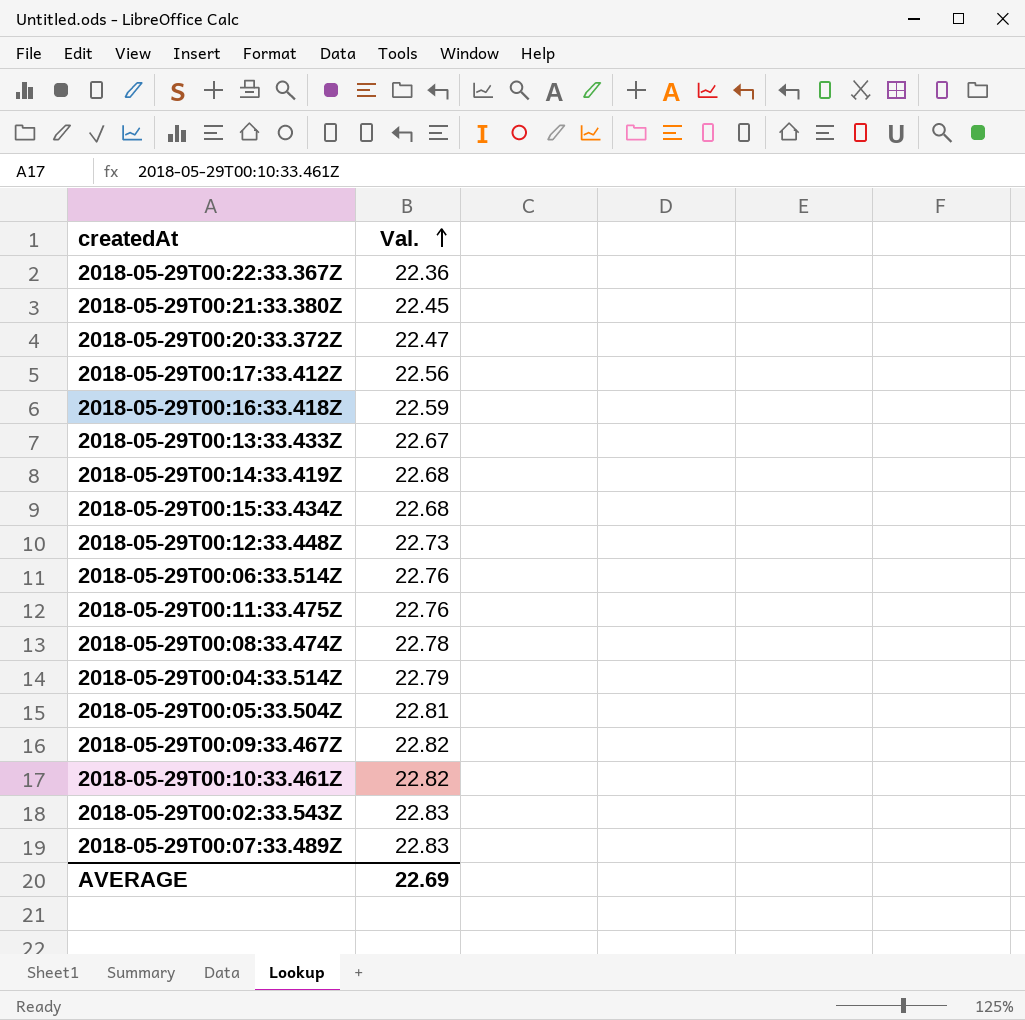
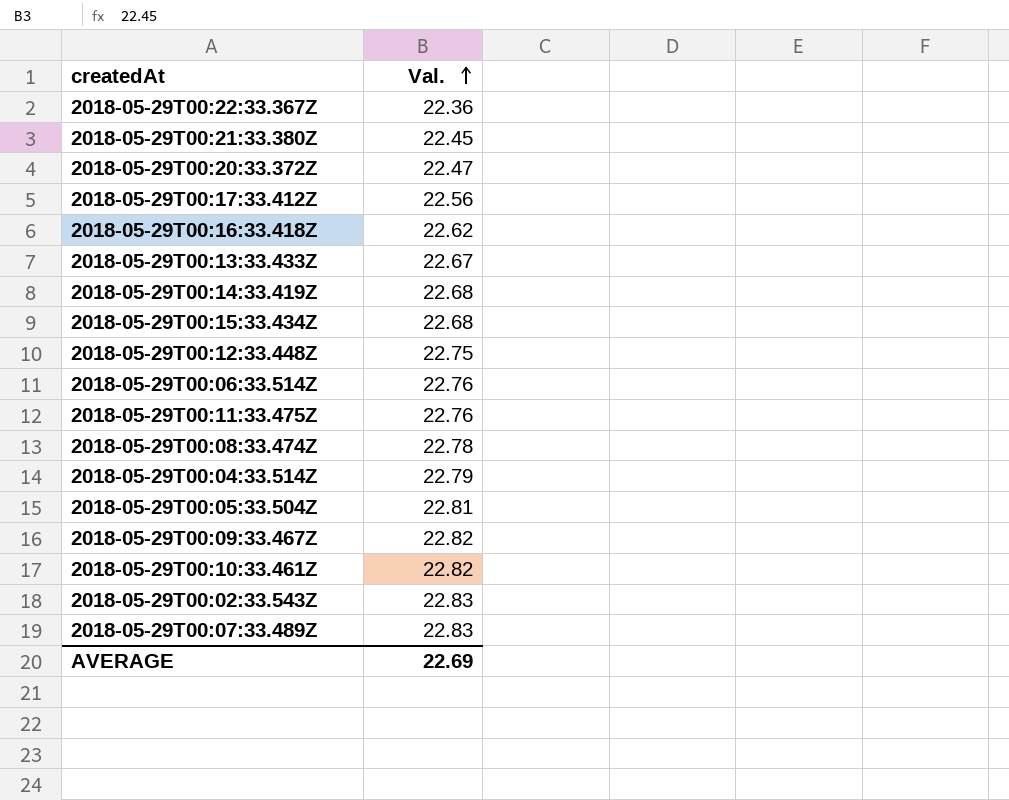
2018-05-29T00:16:33.418Z | Val.: 22.59 -> 22.62
2018-05-29T00:12:33.448Z | Val.: 22.73 -> 22.75

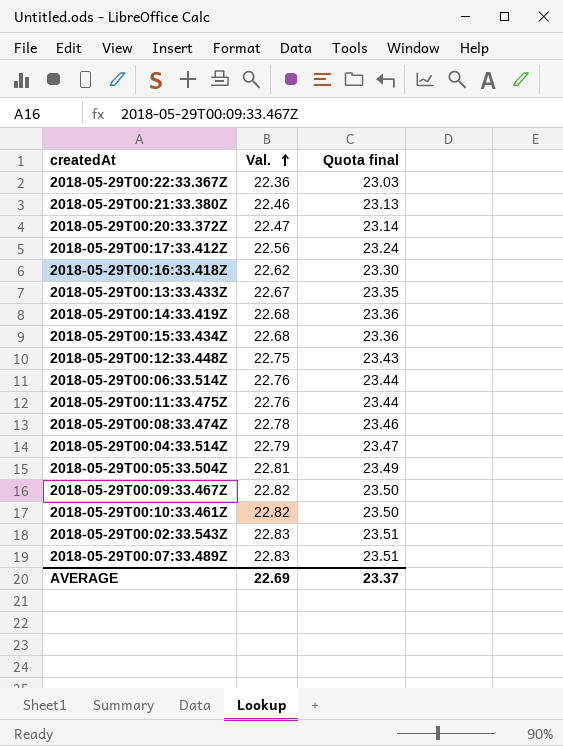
column Quota final | formula: none -> [Val.] * 1.03
2018-05-29T00:21:33.380Z | Val.: 22.45 -> 22.46

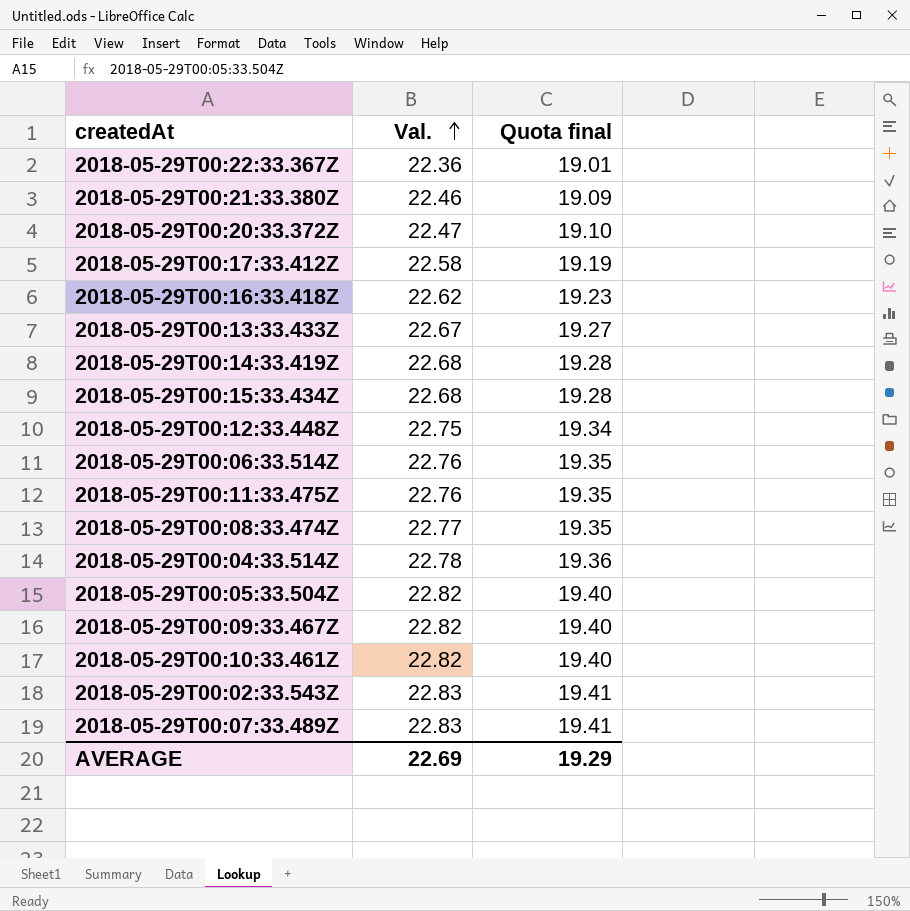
column Quota final | formula: [Val.] * 1.03 -> [Val.] * 0.85
2018-05-29T00:17:33.412Z | Val.: 22.56 -> 22.58
2018-05-29T00:08:33.474Z | Val.: 22.78 -> 22.77
2018-05-29T00:04:33.514Z | Val.: 22.79 -> 22.78
2018-05-29T00:05:33.504Z | Val.: 22.81 -> 22.82
AVERAGE | Quota final: 23.37 -> 19.29

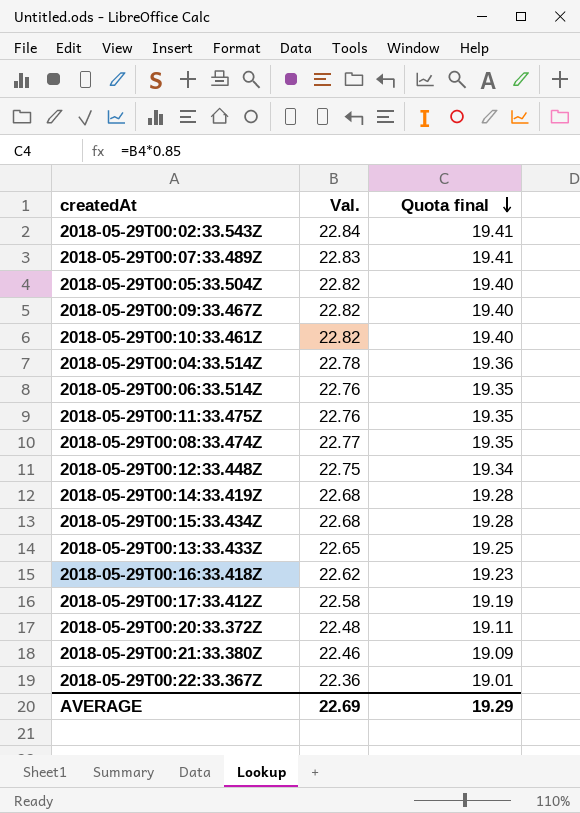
row order: Val. ascending -> Quota final descending
2018-05-29T00:02:33.543Z | Val.: 22.83 -> 22.84
2018-05-29T00:13:33.433Z | Val.: 22.67 -> 22.65
2018-05-29T00:13:33.433Z | Quota final: 19.27 -> 19.25
2018-05-29T00:20:33.372Z | Val.: 22.47 -> 22.48
2018-05-29T00:20:33.372Z | Quota final: 19.10 -> 19.11

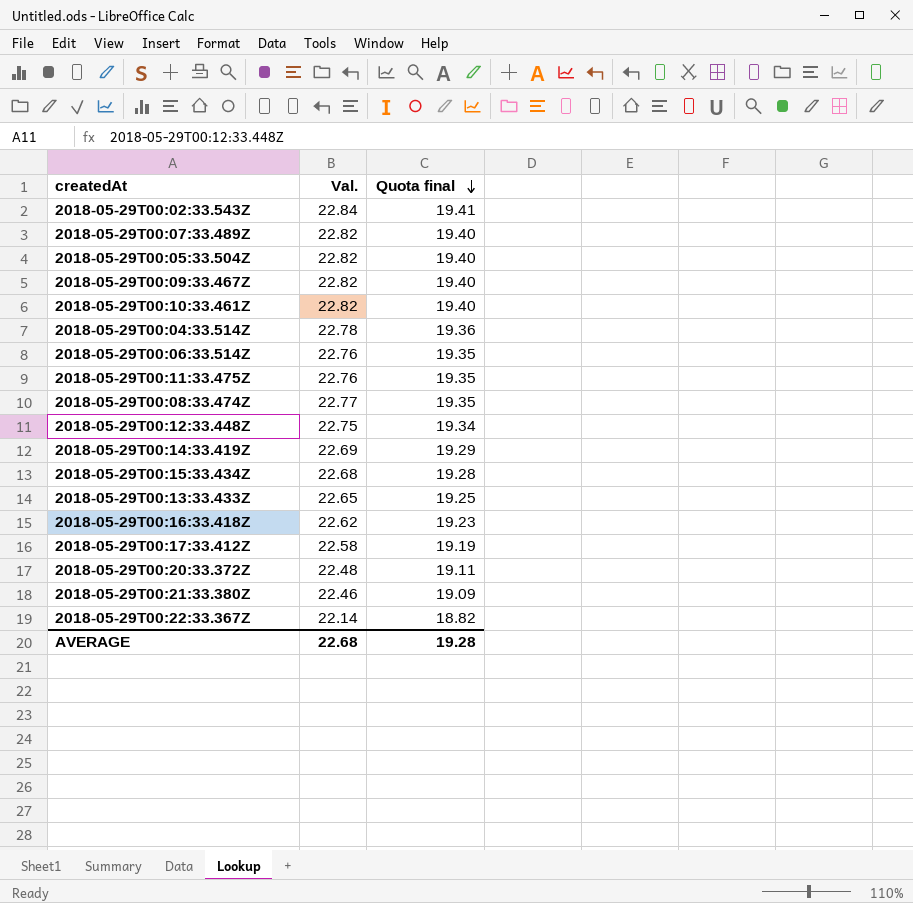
2018-05-29T00:07:33.489Z | Val.: 22.83 -> 22.82
2018-05-29T00:07:33.489Z | Quota final: 19.41 -> 19.40
2018-05-29T00:14:33.419Z | Val.: 22.68 -> 22.69
2018-05-29T00:14:33.419Z | Quota final: 19.28 -> 19.29
2018-05-29T00:22:33.367Z | Val.: 22.36 -> 22.14
2018-05-29T00:22:33.367Z | Quota final: 19.01 -> 18.82
AVERAGE | Val.: 22.69 -> 22.68
AVERAGE | Quota final: 19.29 -> 19.28

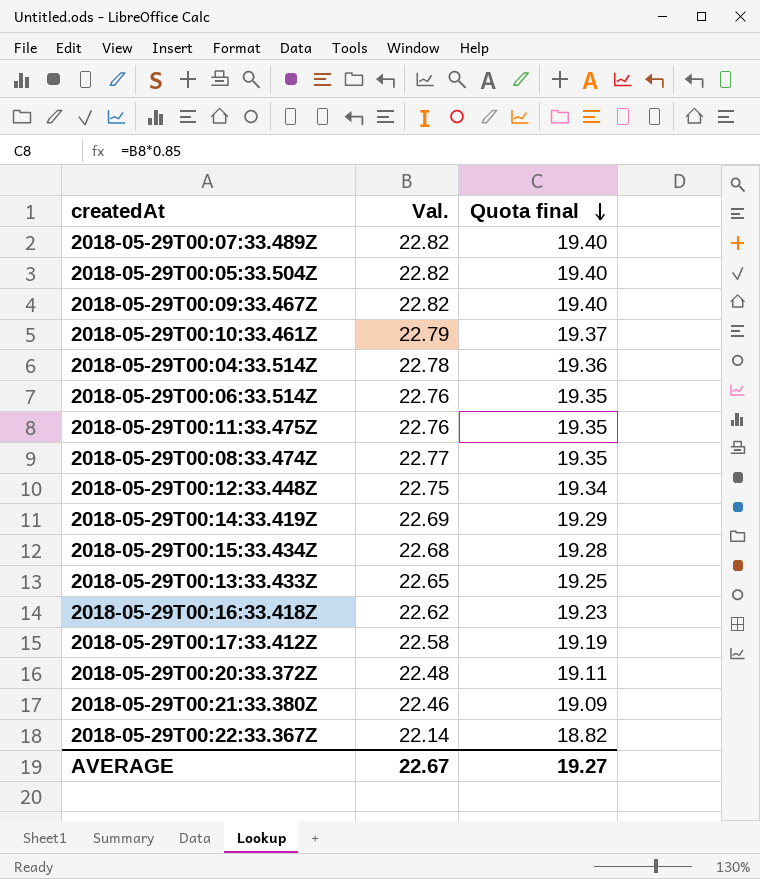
row 2018-05-29T00:02:33.543Z: 22.84 | 19.41 -> none
2018-05-29T00:10:33.461Z | Val.: 22.82 -> 22.79
2018-05-29T00:10:33.461Z | Quota final: 19.40 -> 19.37
AVERAGE | Val.: 22.68 -> 22.67
AVERAGE | Quota final: 19.28 -> 19.27

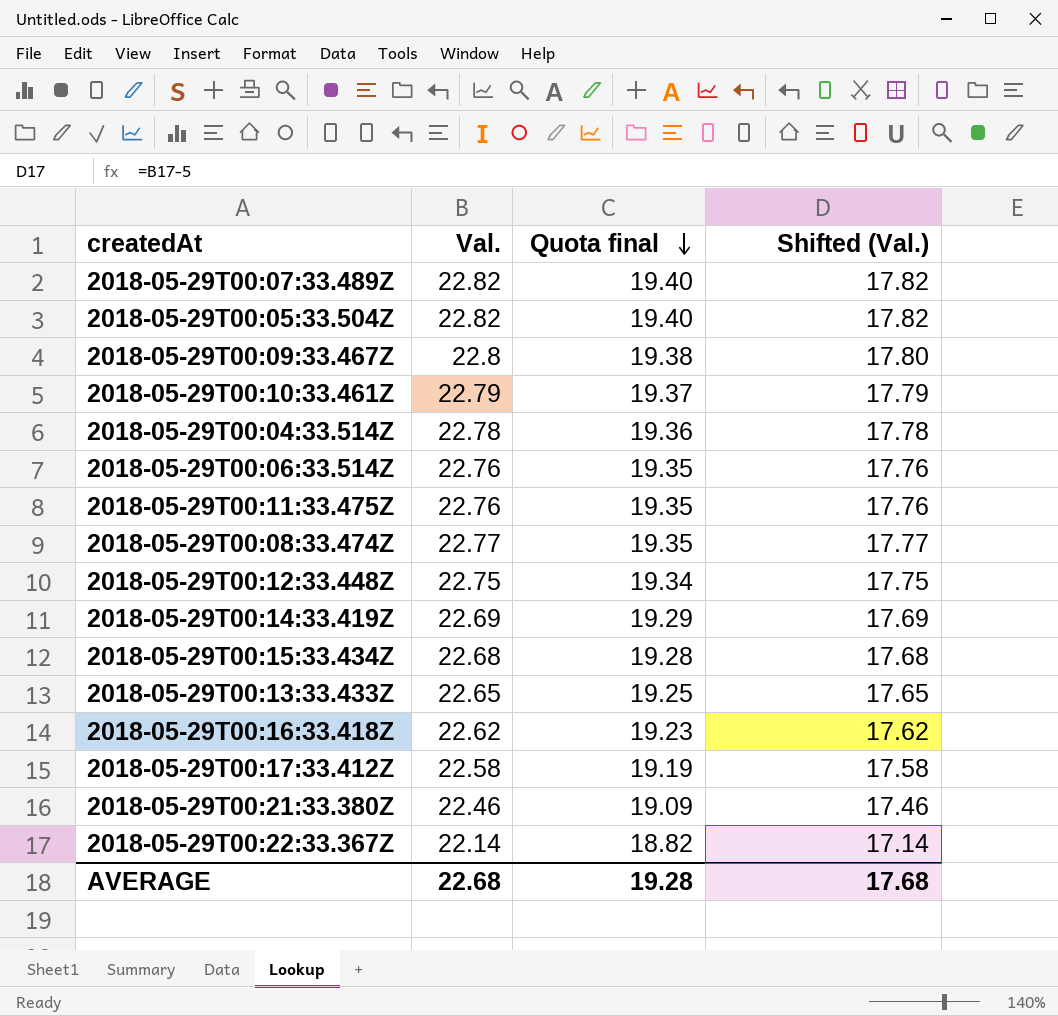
column Shifted (Val.) | formula: none -> [Val.] - 5
row 2018-05-29T00:20:33.372Z: 22.48 | 19.11 -> none
2018-05-29T00:09:33.467Z | Val.: 22.82 -> 22.8
2018-05-29T00:09:33.467Z | Quota final: 19.40 -> 19.38
AVERAGE | Val.: 22.67 -> 22.68
AVERAGE | Quota final: 19.27 -> 19.28

